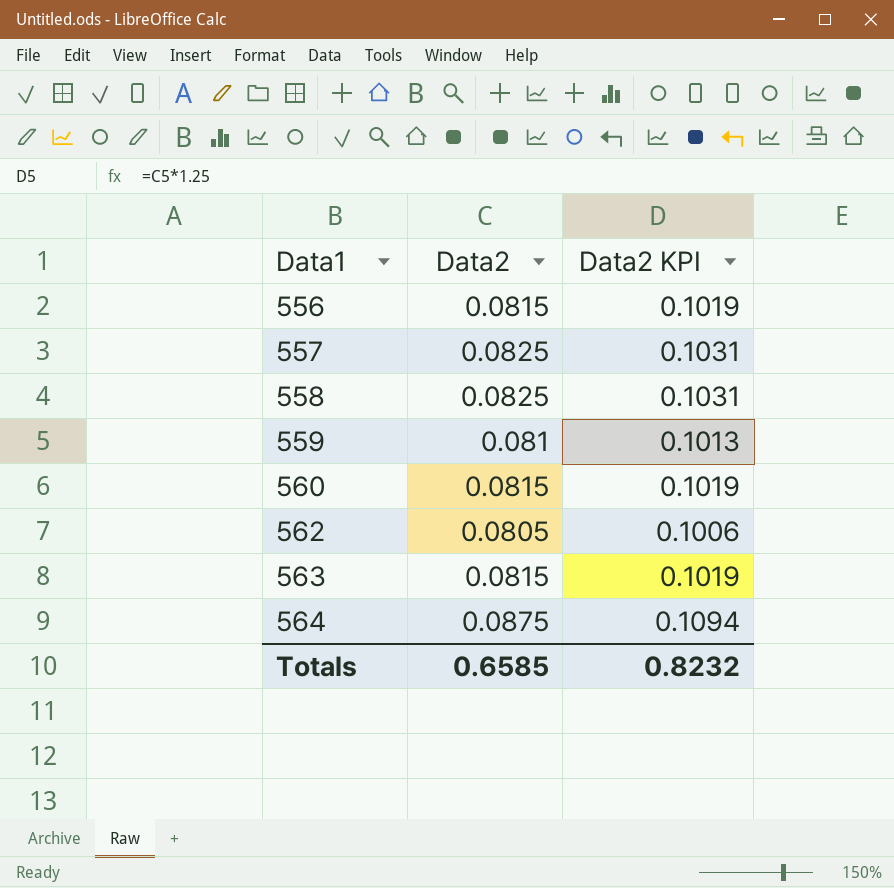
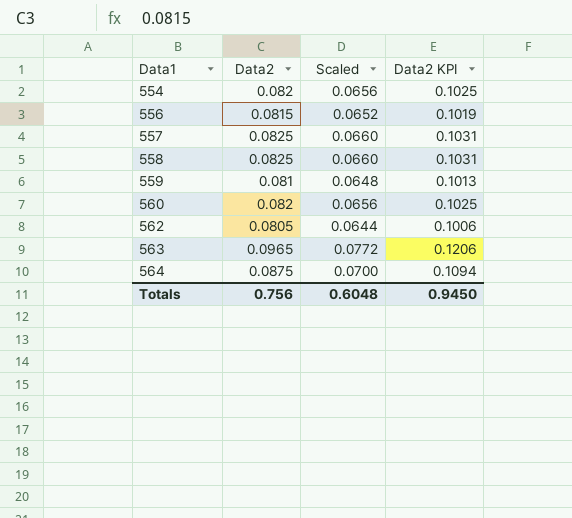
column Scaled | formula: none -> [Data2] * 0.8
row 554: none -> 0.082 | 0.0656 | 0.1025
560 | Data2: 0.0815 -> 0.082
560 | Data2 KPI: 0.1019 -> 0.1025
563 | Data2: 0.0815 -> 0.0965
563 | Data2 KPI: 0.1019 -> 0.1206
Totals | Data2: 0.6585 -> 0.756
Totals | Data2 KPI: 0.8232 -> 0.9450

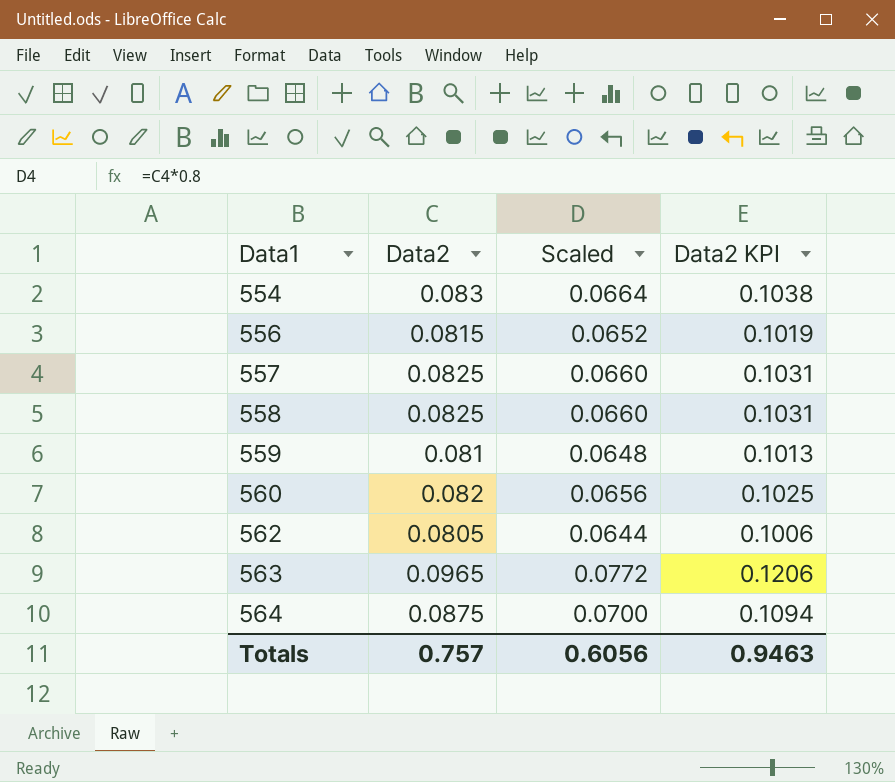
554 | Data2: 0.082 -> 0.083
554 | Scaled: 0.0656 -> 0.0664
554 | Data2 KPI: 0.1025 -> 0.1038
Totals | Data2: 0.756 -> 0.757
Totals | Scaled: 0.6048 -> 0.6056
Totals | Data2 KPI: 0.9450 -> 0.9463

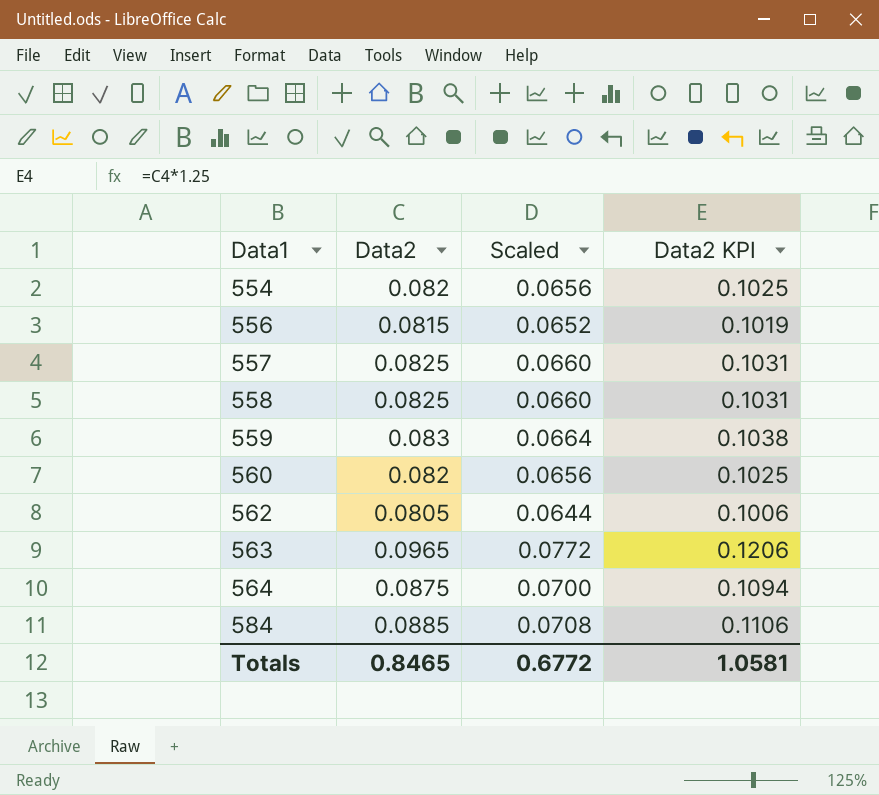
554 | Data2: 0.083 -> 0.082
554 | Scaled: 0.0664 -> 0.0656
554 | Data2 KPI: 0.1038 -> 0.1025
559 | Data2: 0.081 -> 0.083
559 | Scaled: 0.0648 -> 0.0664
559 | Data2 KPI: 0.1013 -> 0.1038
row 584: none -> 0.0885 | 0.0708 | 0.1106
Totals | Data2: 0.757 -> 0.8465
Totals | Scaled: 0.6056 -> 0.6772
Totals | Data2 KPI: 0.9463 -> 1.0581

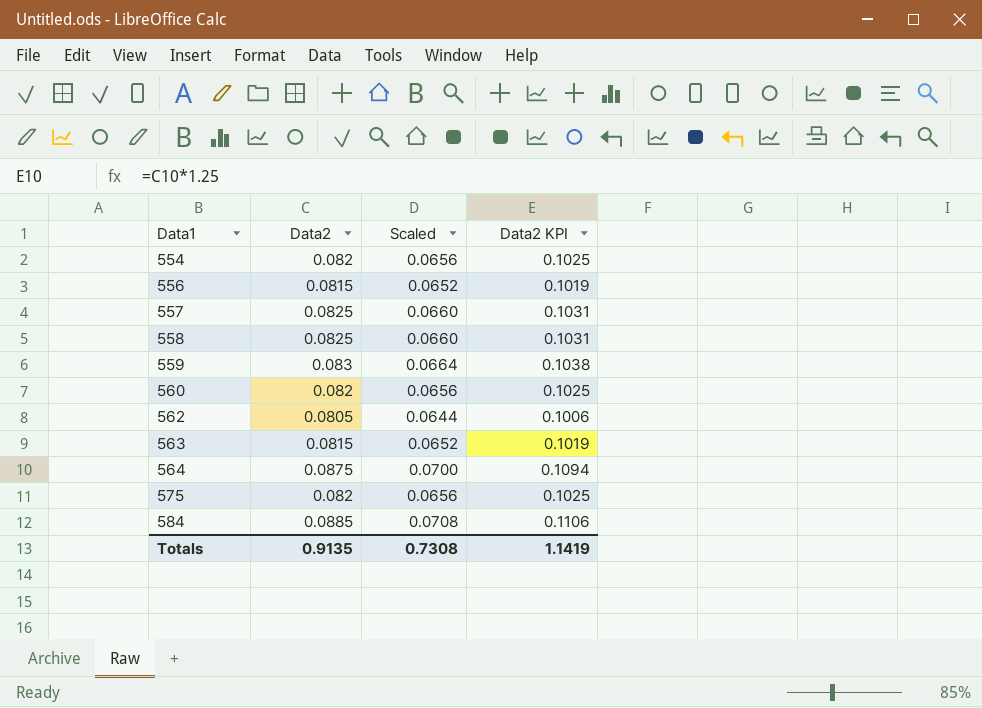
563 | Data2: 0.0965 -> 0.0815
563 | Scaled: 0.0772 -> 0.0652
563 | Data2 KPI: 0.1206 -> 0.1019
row 575: none -> 0.082 | 0.0656 | 0.1025
Totals | Data2: 0.8465 -> 0.9135
Totals | Scaled: 0.6772 -> 0.7308
Totals | Data2 KPI: 1.0581 -> 1.1419

